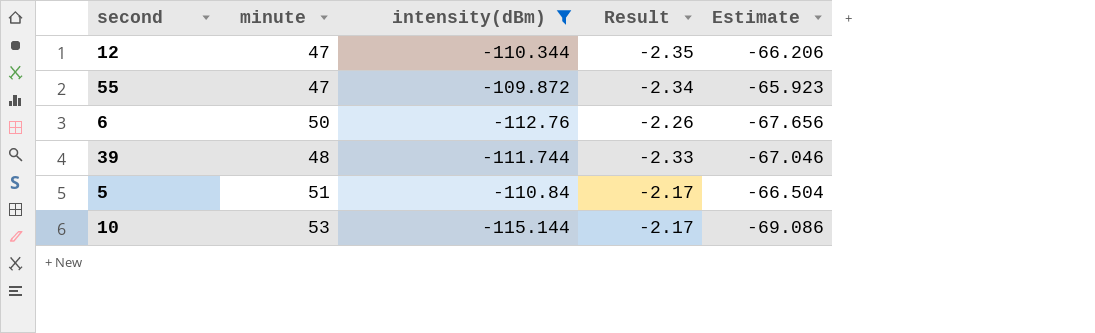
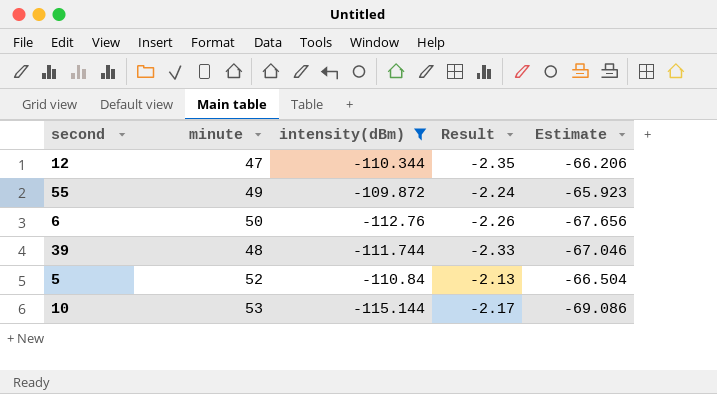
55 | minute: 47 -> 49
55 | Result: -2.34 -> -2.24
5 | minute: 51 -> 52
5 | Result: -2.17 -> -2.13

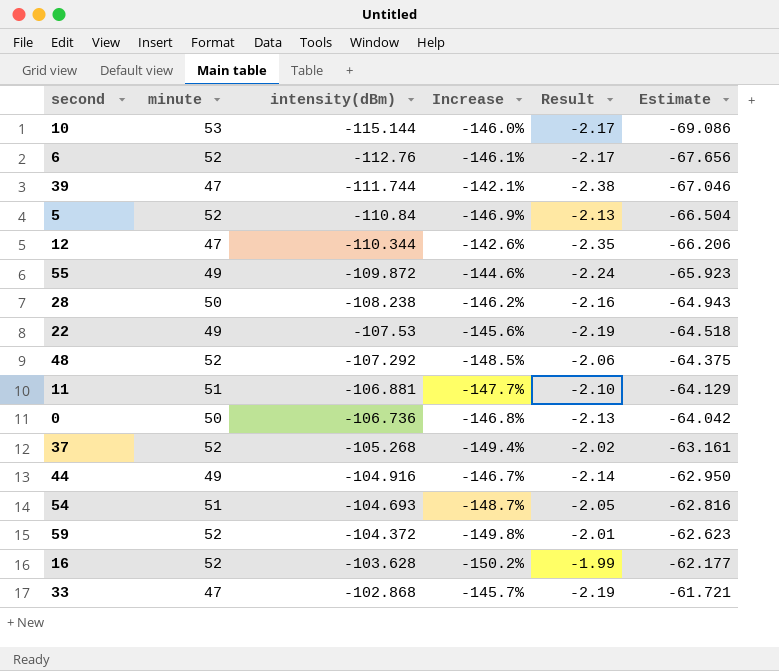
filter: intensity(dBm) <= -109.872 -> none
row order: none -> intensity(dBm) ascending
column Increase | formula: none -> ([minute] - [intensity(dBm)]) / [intensity(dBm)]
6 | minute: 50 -> 52
6 | Result: -2.26 -> -2.17
39 | minute: 48 -> 47
39 | Result: -2.33 -> -2.38

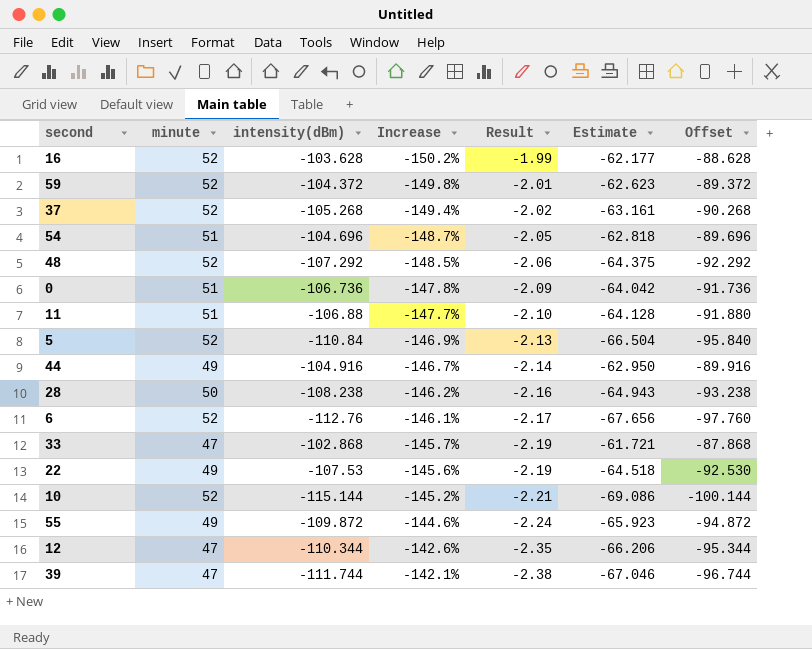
row order: intensity(dBm) ascending -> Increase ascending
column Offset | formula: none -> [intensity(dBm)] + 15
54 | intensity(dBm): -104.693 -> -104.696
54 | Estimate: -62.816 -> -62.818
0 | minute: 50 -> 51
0 | Increase: -146.8% -> -147.8%
0 | Result: -2.13 -> -2.09
11 | intensity(dBm): -106.881 -> -106.88
11 | Estimate: -64.129 -> -64.128
10 | minute: 53 -> 52
10 | Increase: -146.0% -> -145.2%
10 | Result: -2.17 -> -2.21

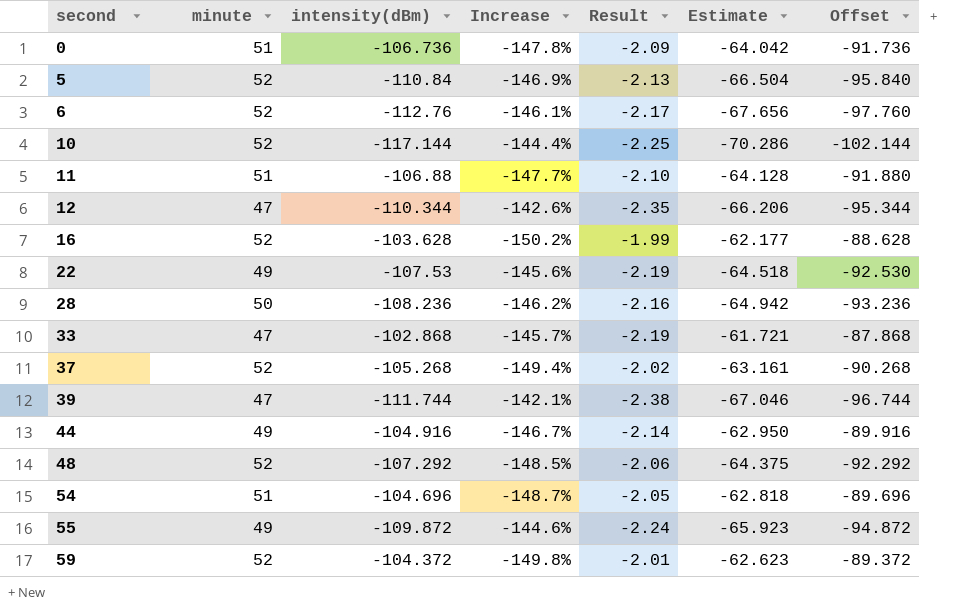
row order: Increase ascending -> second ascending
10 | intensity(dBm): -115.144 -> -117.144
10 | Increase: -145.2% -> -144.4%
10 | Result: -2.21 -> -2.25
10 | Estimate: -69.086 -> -70.286
10 | Offset: -100.144 -> -102.144
28 | intensity(dBm): -108.238 -> -108.236
28 | Estimate: -64.943 -> -64.942
28 | Offset: -93.238 -> -93.236

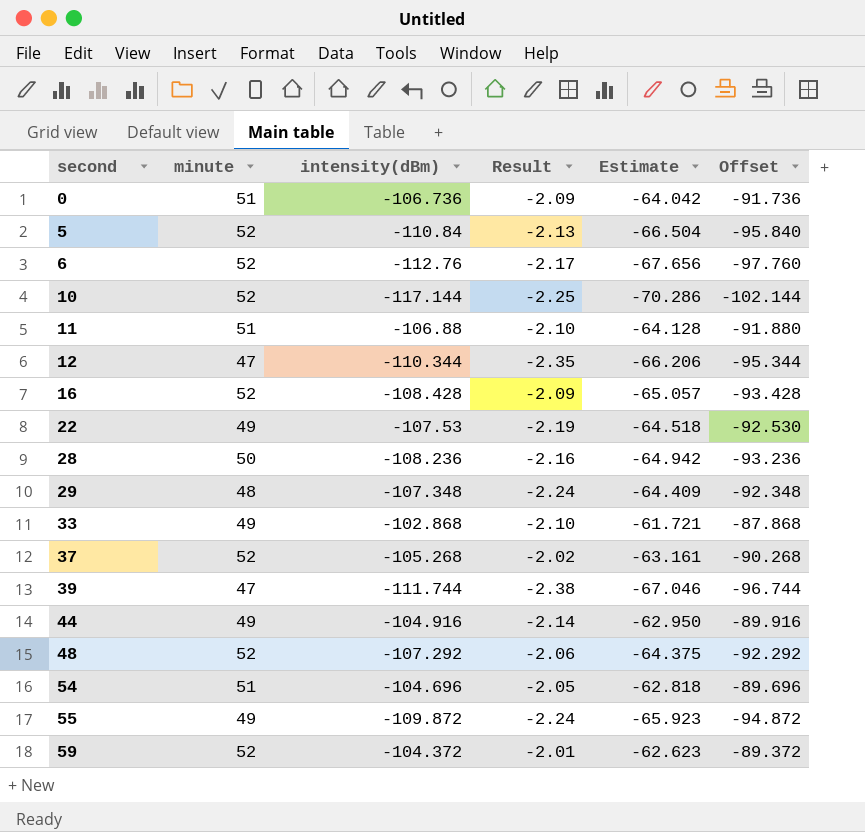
column Increase | formula: ([minute] - [intensity(dBm)]) / [intensity(dBm)] -> none
16 | intensity(dBm): -103.628 -> -108.428
16 | Result: -1.99 -> -2.09
16 | Estimate: -62.177 -> -65.057
16 | Offset: -88.628 -> -93.428
row 29: none -> 48 | -107.348 | -2.24 | -64.409 | -92.348
33 | minute: 47 -> 49
33 | Result: -2.19 -> -2.10

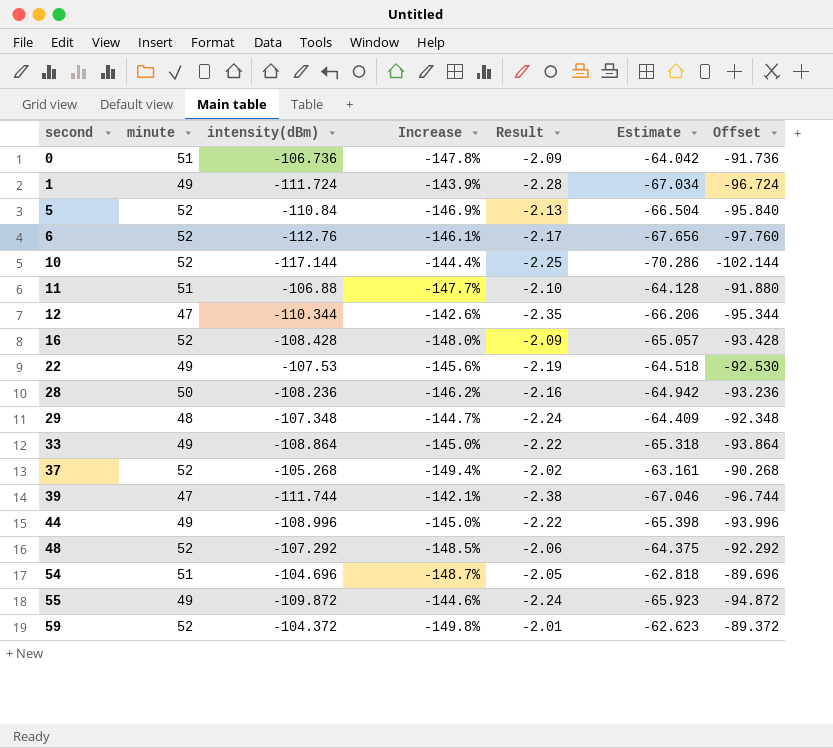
column Increase | formula: none -> ([minute] - [intensity(dBm)]) / [intensity(dBm)]
row 1: none -> 49 | -111.724 | -143.9% | -2.28 | -67.034 | -96.724
33 | intensity(dBm): -102.868 -> -108.864
33 | Result: -2.10 -> -2.22
33 | Estimate: -61.721 -> -65.318
33 | Offset: -87.868 -> -93.864
44 | intensity(dBm): -104.916 -> -108.996
44 | Result: -2.14 -> -2.22
44 | Estimate: -62.950 -> -65.398
44 | Offset: -89.916 -> -93.996

